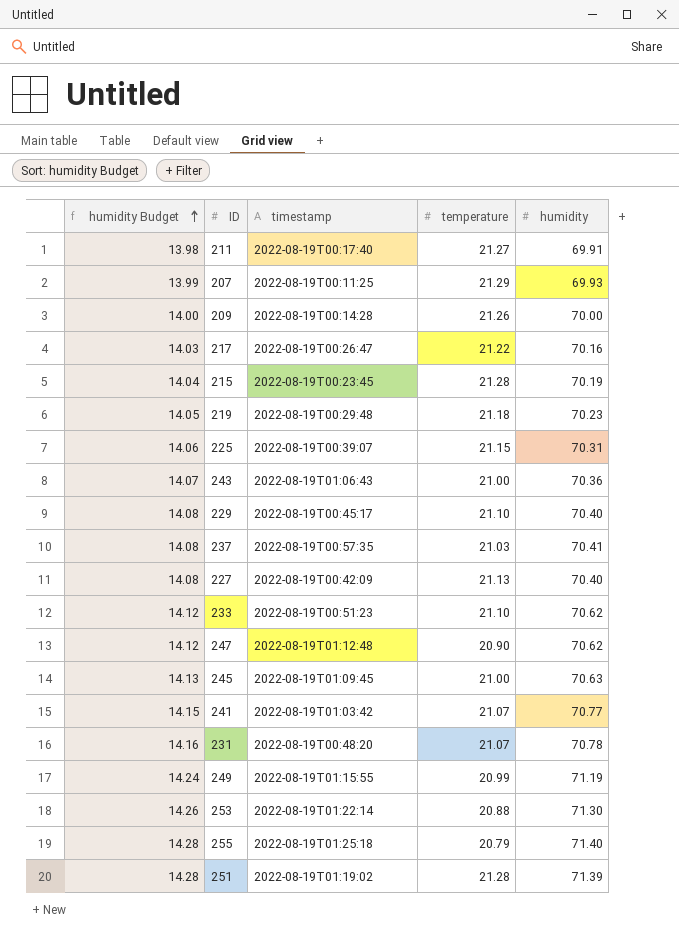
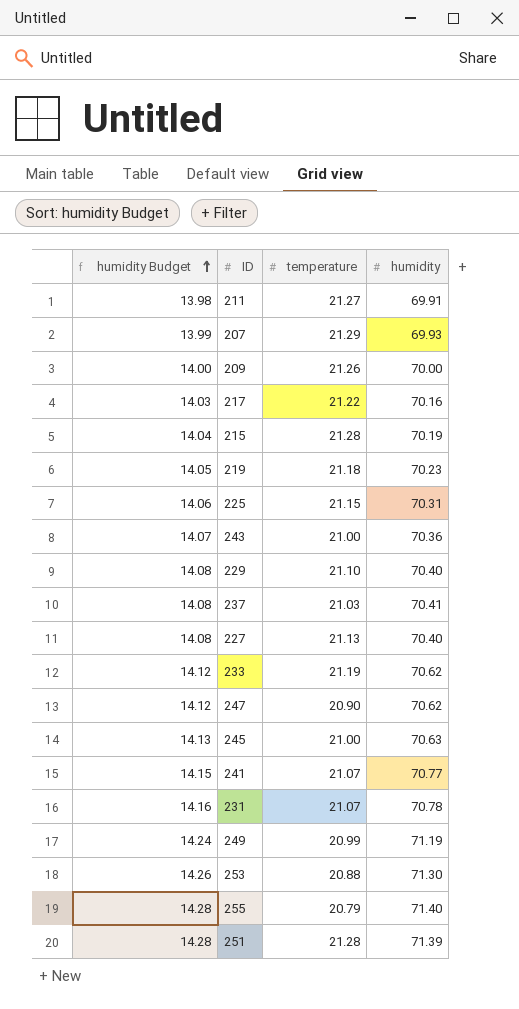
column timestamp | position: 3 -> none
233 | temperature: 21.10 -> 21.19

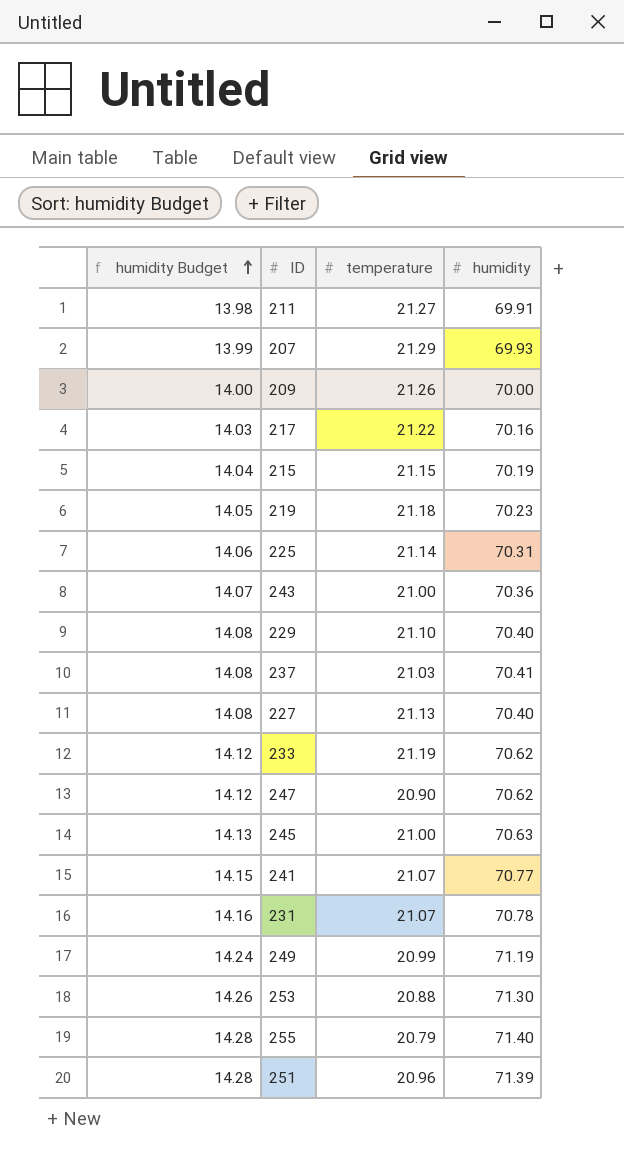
215 | temperature: 21.28 -> 21.15
225 | temperature: 21.15 -> 21.14
251 | temperature: 21.28 -> 20.96

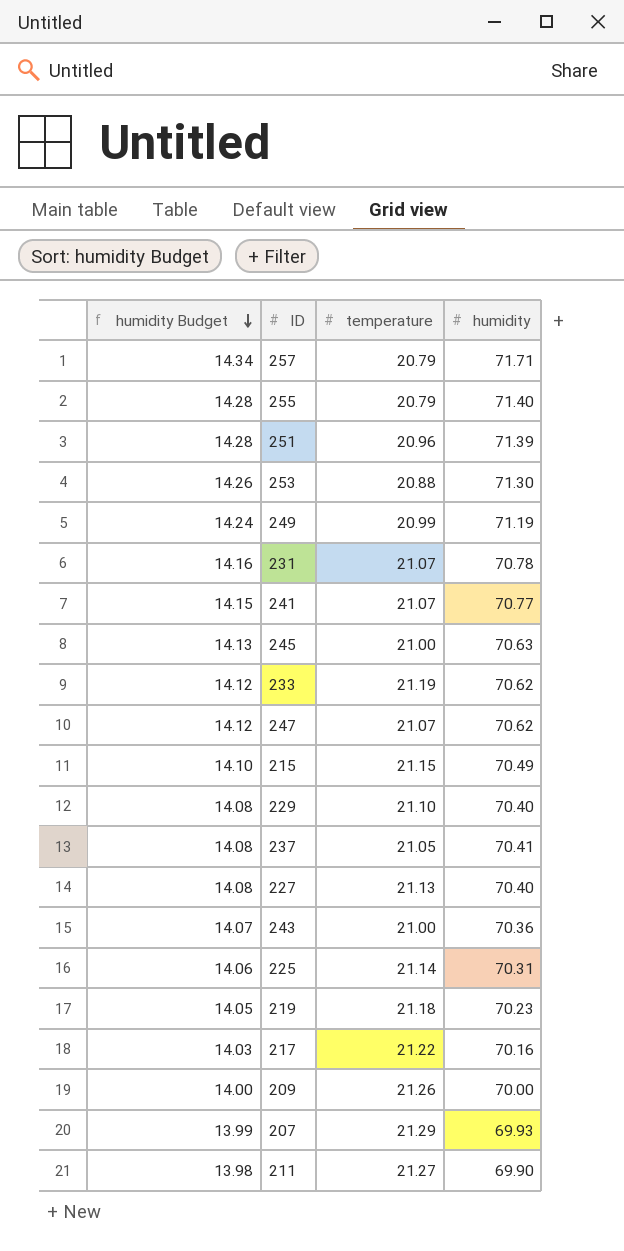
row order: humidity Budget ascending -> humidity Budget descending
row 257: none -> 14.34 | 20.79 | 71.71
247 | temperature: 20.90 -> 21.07
215 | humidity Budget: 14.04 -> 14.10
215 | humidity: 70.19 -> 70.49
237 | temperature: 21.03 -> 21.05
211 | humidity: 69.91 -> 69.90

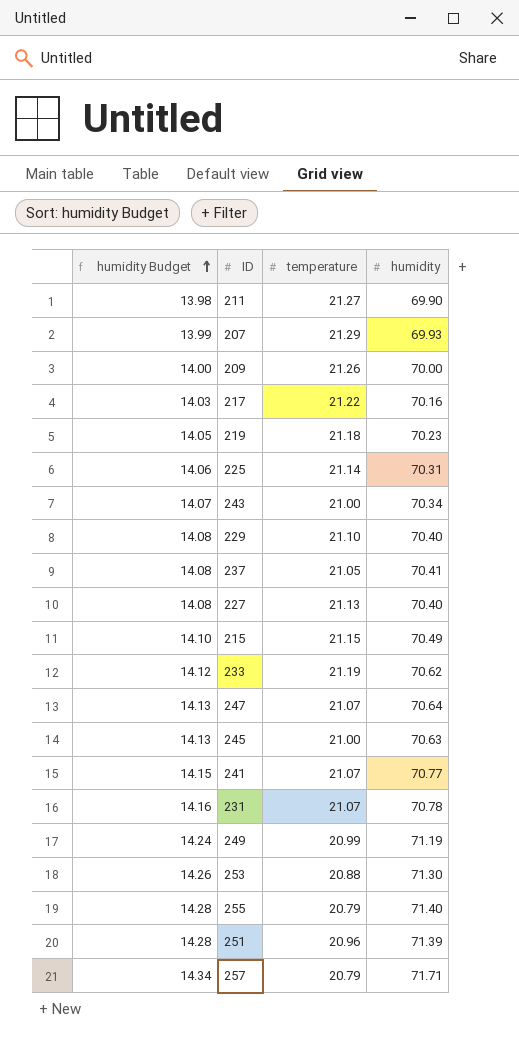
row order: humidity Budget descending -> humidity Budget ascending
243 | humidity: 70.36 -> 70.34
247 | humidity Budget: 14.12 -> 14.13
247 | humidity: 70.62 -> 70.64

